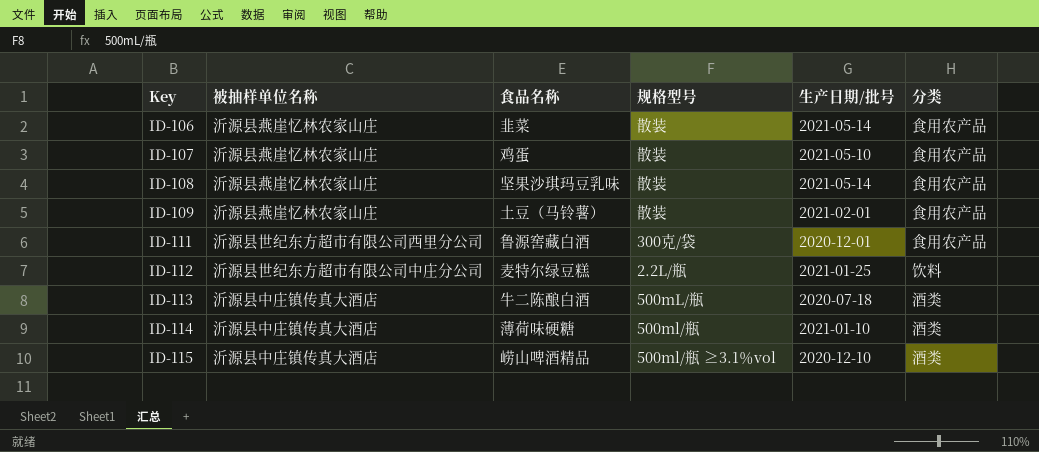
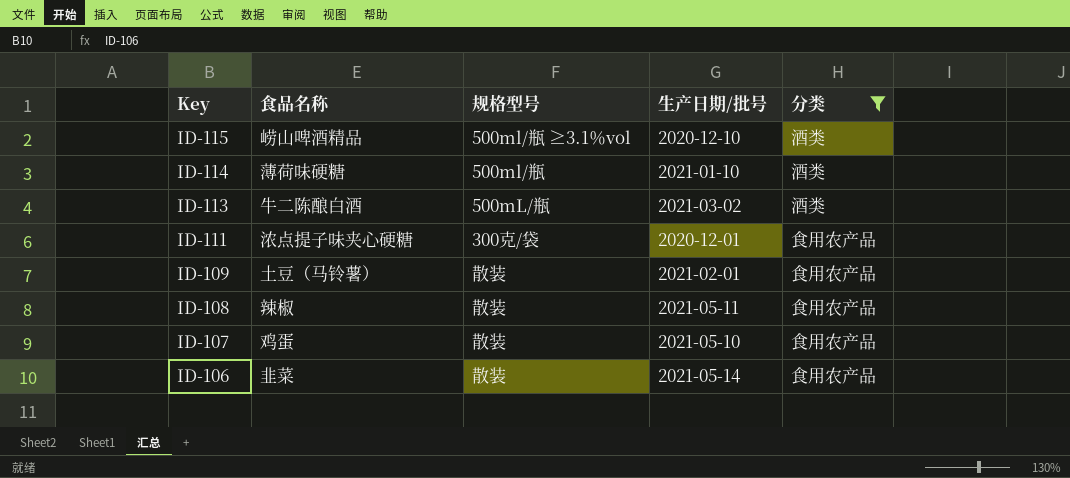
filter: none -> 分类 != 饮料
row order: Key ascending -> Key descending
column 被抽样单位名称 | position: 2 -> none
ID-113 | 生产日期/批号: 2020-07-18 -> 2021-03-02
ID-111 | 食品名称: 鲁源窖藏白酒 -> 浓点提子味夹心硬糖
ID-108 | 食品名称: 坚果沙琪玛豆乳味 -> 辣椒
ID-108 | 生产日期/批号: 2021-05-14 -> 2021-05-11

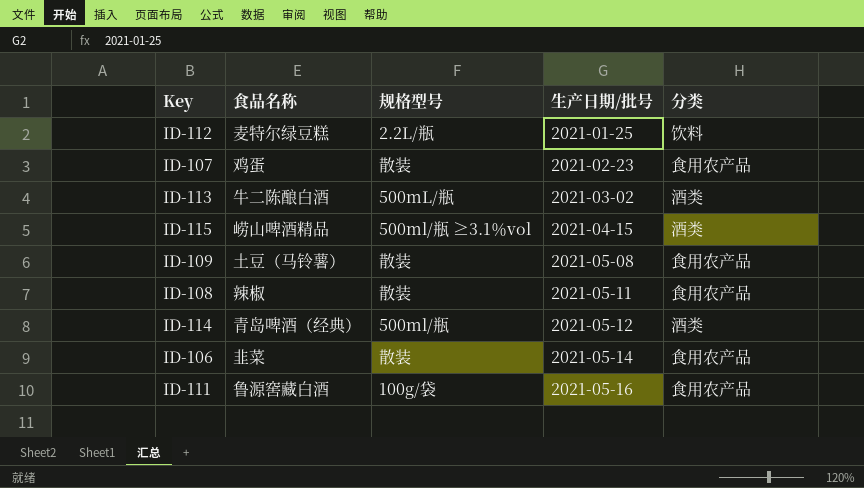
filter: 分类 != 饮料 -> none
row order: Key descending -> 生产日期/批号 ascending
ID-107 | 生产日期/批号: 2021-05-10 -> 2021-02-23
ID-115 | 生产日期/批号: 2020-12-10 -> 2021-04-15
ID-109 | 生产日期/批号: 2021-02-01 -> 2021-05-08
ID-114 | 食品名称: 薄荷味硬糖 -> 青岛啤酒（经典）
ID-114 | 生产日期/批号: 2021-01-10 -> 2021-05-12
ID-111 | 食品名称: 浓点提子味夹心硬糖 -> 鲁源窖藏白酒
ID-111 | 规格型号: 300克/袋 -> 100g/袋
ID-111 | 生产日期/批号: 2020-12-01 -> 2021-05-16

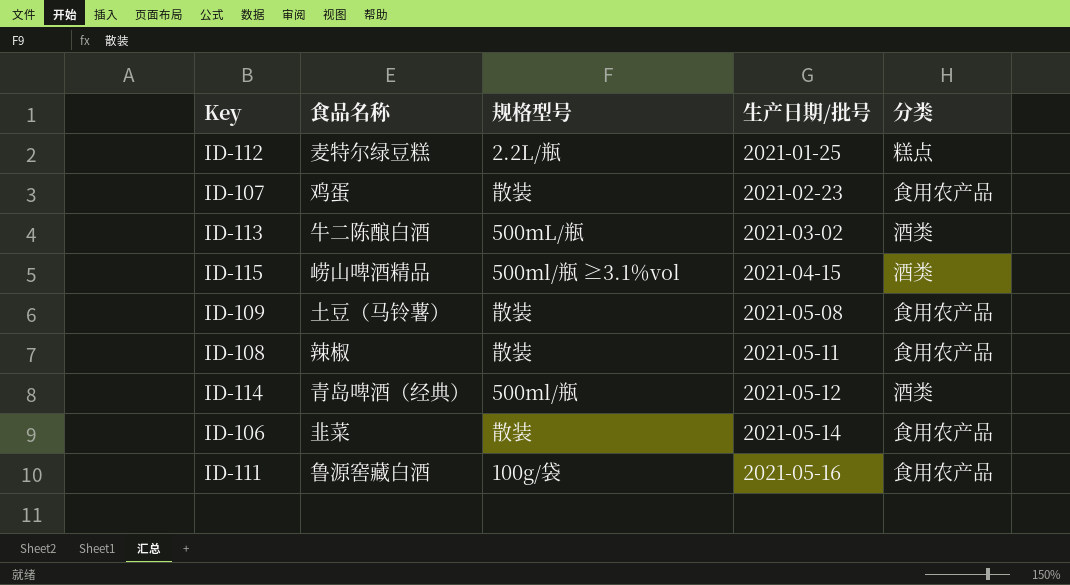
ID-112 | 分类: 饮料 -> 糕点

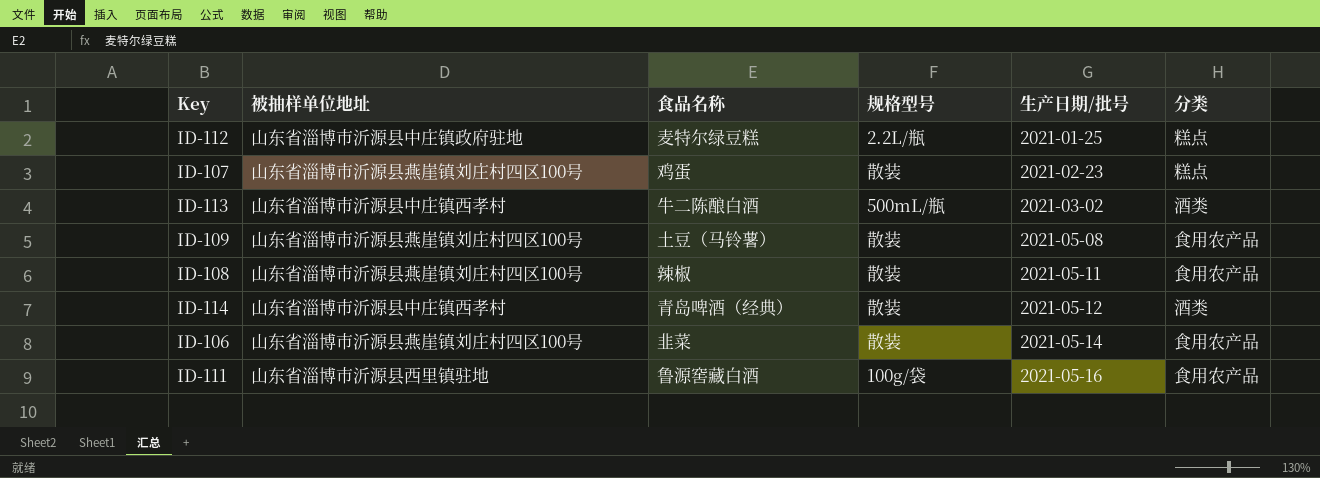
column 被抽样单位地址 | position: none -> 2
row ID-115: 崂山啤酒精品 | 500ml/瓶 ≥3.1％vol | 2021-04-15 | 酒类 -> none
ID-107 | 分类: 食用农产品 -> 糕点
ID-114 | 规格型号: 500ml/瓶 -> 散装

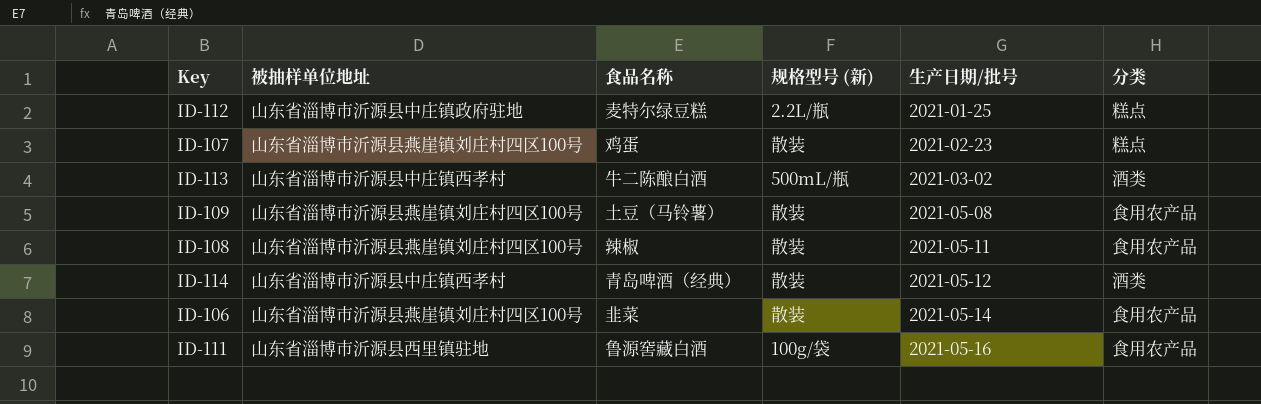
column name: 规格型号 -> 规格型号 (新)

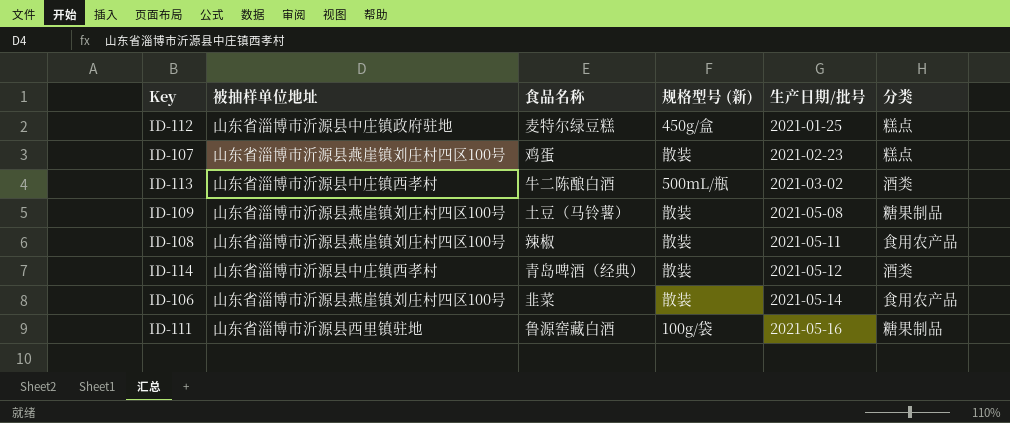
ID-112 | 规格型号 (新): 2.2L/瓶 -> 450g/盒
ID-109 | 分类: 食用农产品 -> 糖果制品
ID-111 | 分类: 食用农产品 -> 糖果制品

